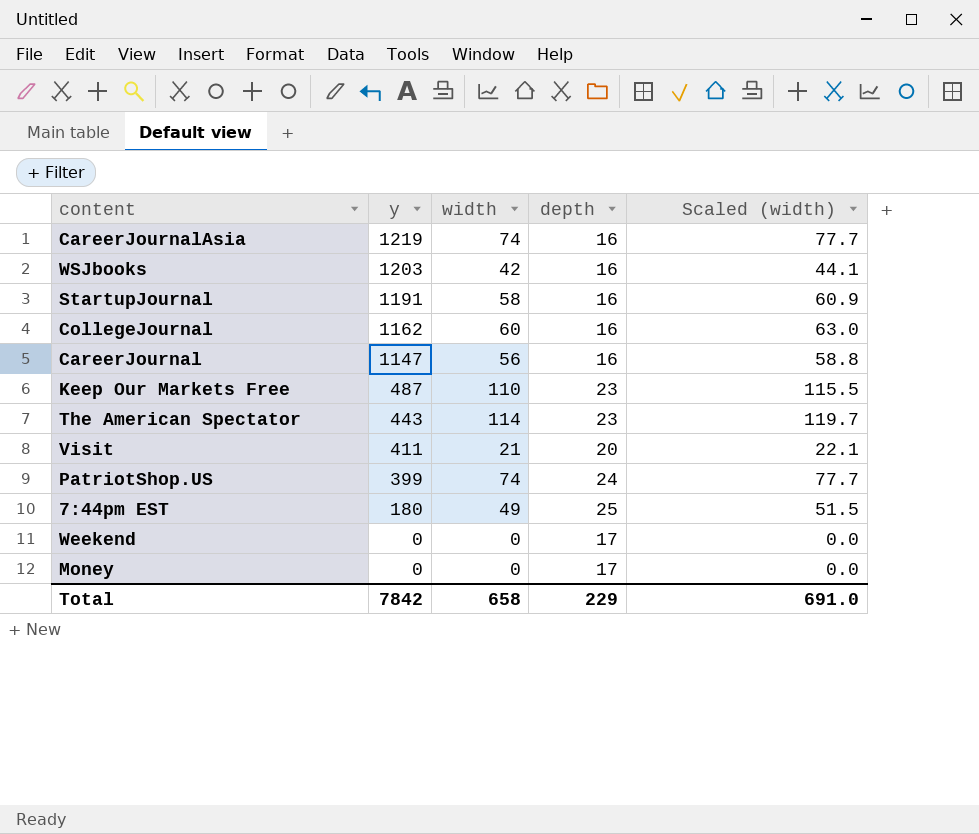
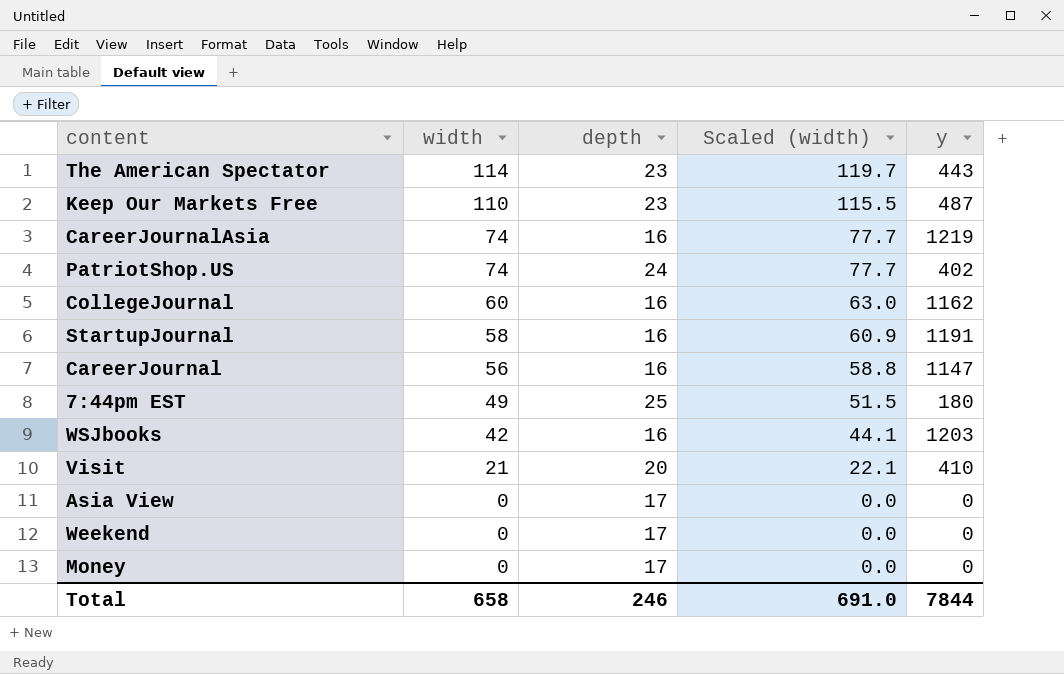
row order: y descending -> width descending
column y | position: 2 -> 5
PatriotShop.US | y: 399 -> 402
Visit | y: 411 -> 410
row Asia View: none -> 0 | 17 | 0.0 | 0
Total | depth: 229 -> 246
Total | y: 7842 -> 7844

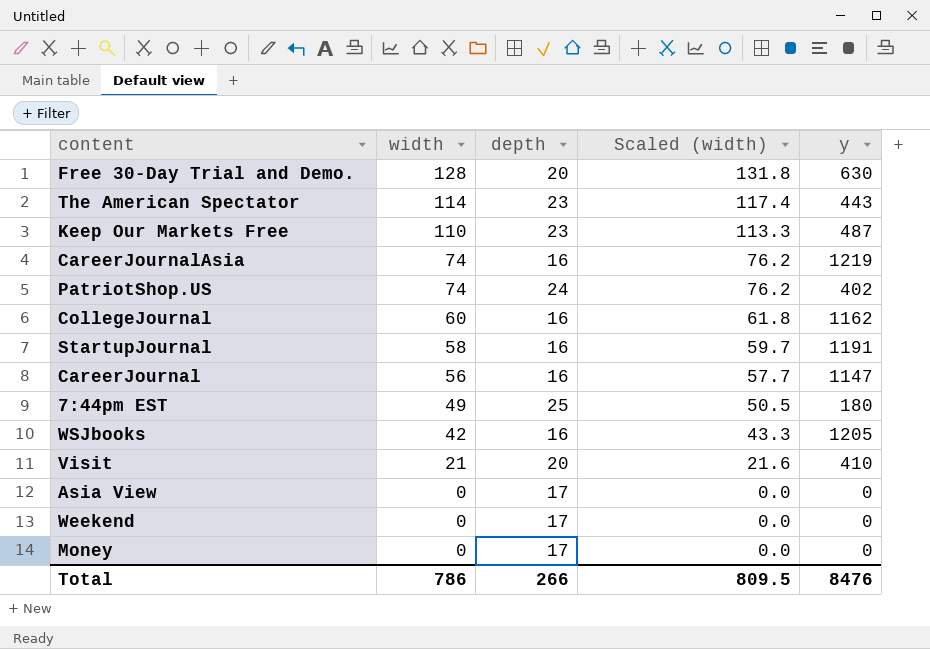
column Scaled (width) | formula: [width] * 1.05 -> [width] * 1.03
row Free 30-Day Trial and Demo.: none -> 128 | 20 | 131.8 | 630
WSJbooks | y: 1203 -> 1205
Total | width: 658 -> 786
Total | depth: 246 -> 266
Total | Scaled (width): 691.0 -> 809.5
Total | y: 7844 -> 8476

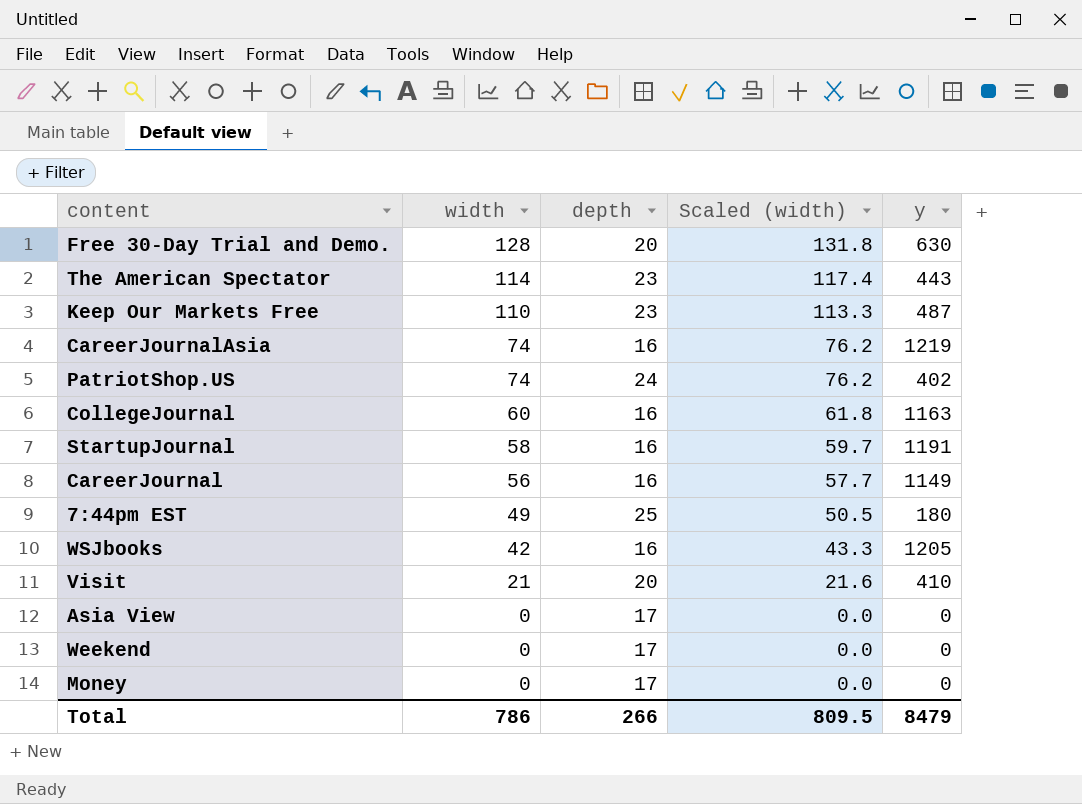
CollegeJournal | y: 1162 -> 1163
CareerJournal | y: 1147 -> 1149
Total | y: 8476 -> 8479

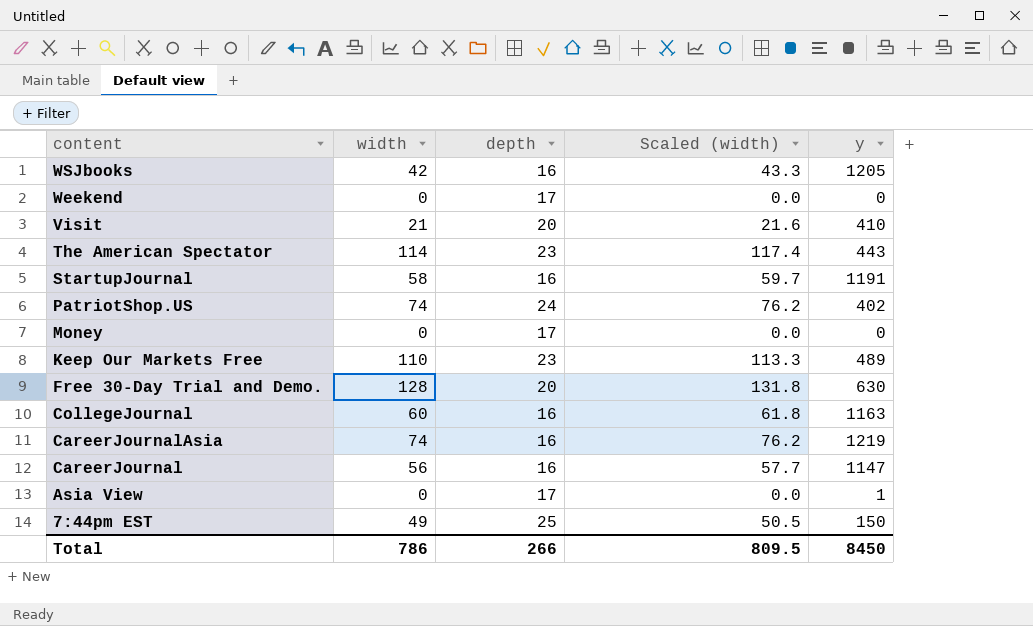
row order: width descending -> content descending
Keep Our Markets Free | y: 487 -> 489
CareerJournal | y: 1149 -> 1147
Asia View | y: 0 -> 1
7:44pm EST | y: 180 -> 150
Total | y: 8479 -> 8450

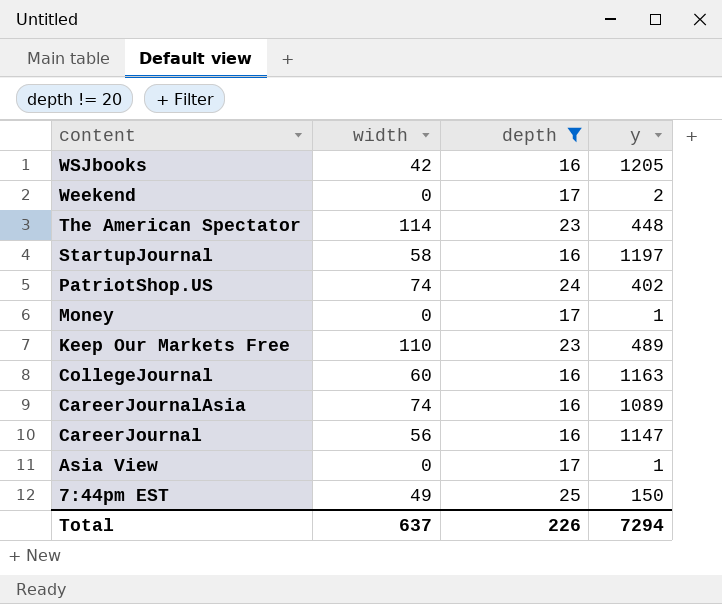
filter: none -> depth != 20
column Scaled (width) | formula: [width] * 1.03 -> none
Weekend | y: 0 -> 2
The American Spectator | y: 443 -> 448
StartupJournal | y: 1191 -> 1197
Money | y: 0 -> 1
CareerJournalAsia | y: 1219 -> 1089
Total | width: 786 -> 637
Total | depth: 266 -> 226
Total | y: 8450 -> 7294

